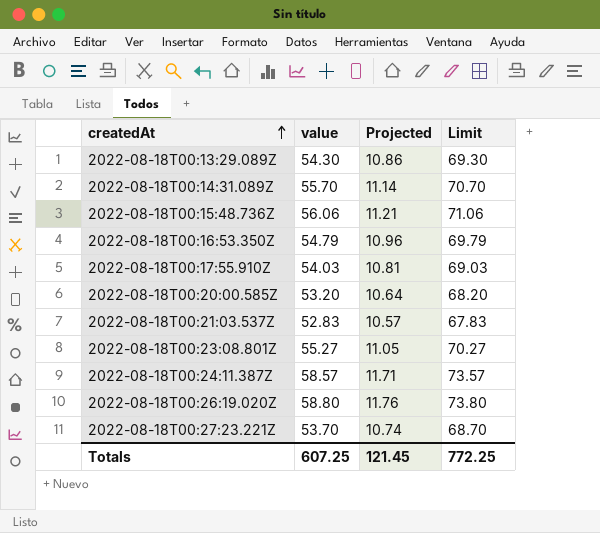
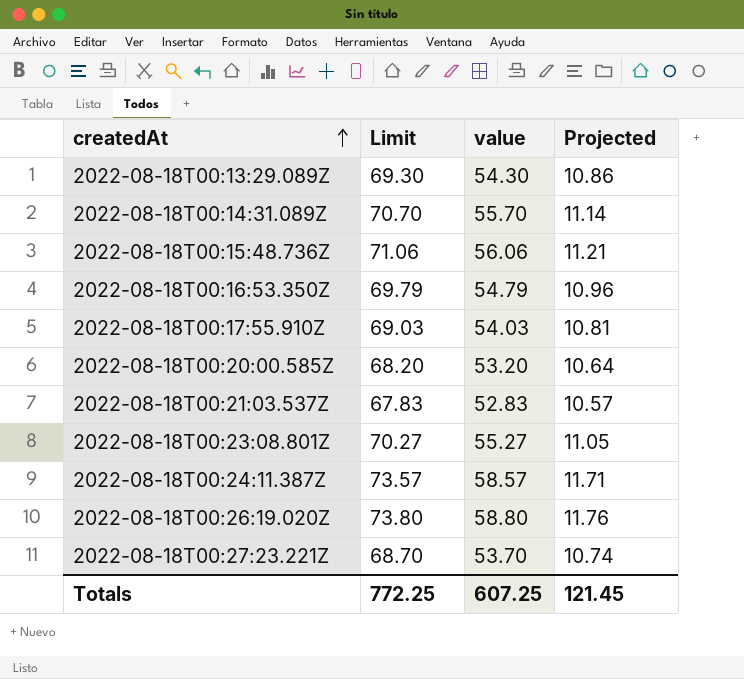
column Limit | position: 4 -> 2

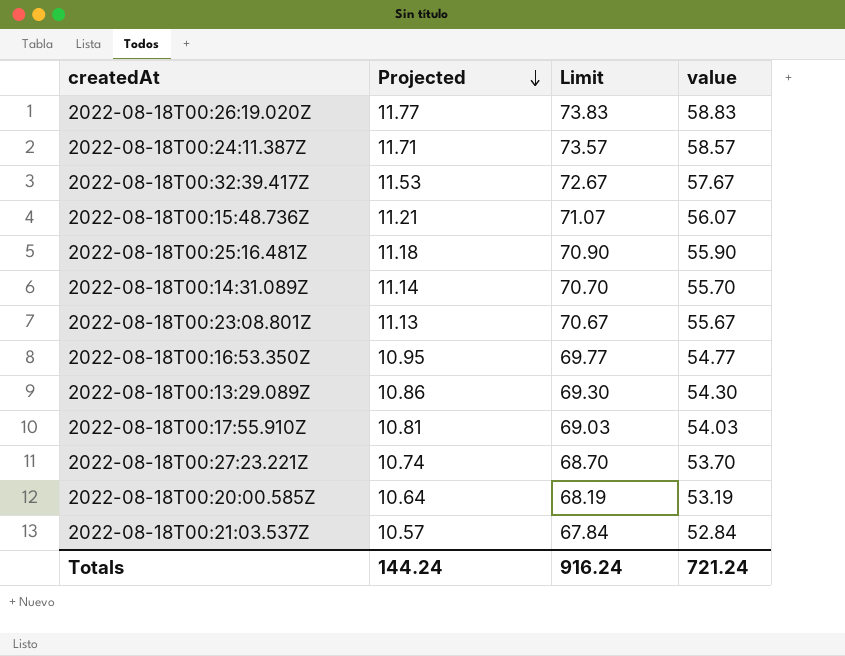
row order: createdAt ascending -> Projected descending
column Projected | position: 4 -> 2
2022-08-18T00:26:19.020Z | Projected: 11.76 -> 11.77
2022-08-18T00:26:19.020Z | Limit: 73.80 -> 73.83
2022-08-18T00:26:19.020Z | value: 58.80 -> 58.83
row 2022-08-18T00:32:39.417Z: none -> 11.53 | 72.67 | 57.67
2022-08-18T00:15:48.736Z | Limit: 71.06 -> 71.07
2022-08-18T00:15:48.736Z | value: 56.06 -> 56.07
row 2022-08-18T00:25:16.481Z: none -> 11.18 | 70.90 | 55.90
2022-08-18T00:23:08.801Z | Projected: 11.05 -> 11.13
2022-08-18T00:23:08.801Z | Limit: 70.27 -> 70.67
2022-08-18T00:23:08.801Z | value: 55.27 -> 55.67
2022-08-18T00:16:53.350Z | Projected: 10.96 -> 10.95
2022-08-18T00:16:53.350Z | Limit: 69.79 -> 69.77
2022-08-18T00:16:53.350Z | value: 54.79 -> 54.77
2022-08-18T00:20:00.585Z | Limit: 68.20 -> 68.19
2022-08-18T00:20:00.585Z | value: 53.20 -> 53.19
2022-08-18T00:21:03.537Z | Limit: 67.83 -> 67.84
2022-08-18T00:21:03.537Z | value: 52.83 -> 52.84
Totals | Projected: 121.45 -> 144.24
Totals | Limit: 772.25 -> 916.24
Totals | value: 607.25 -> 721.24

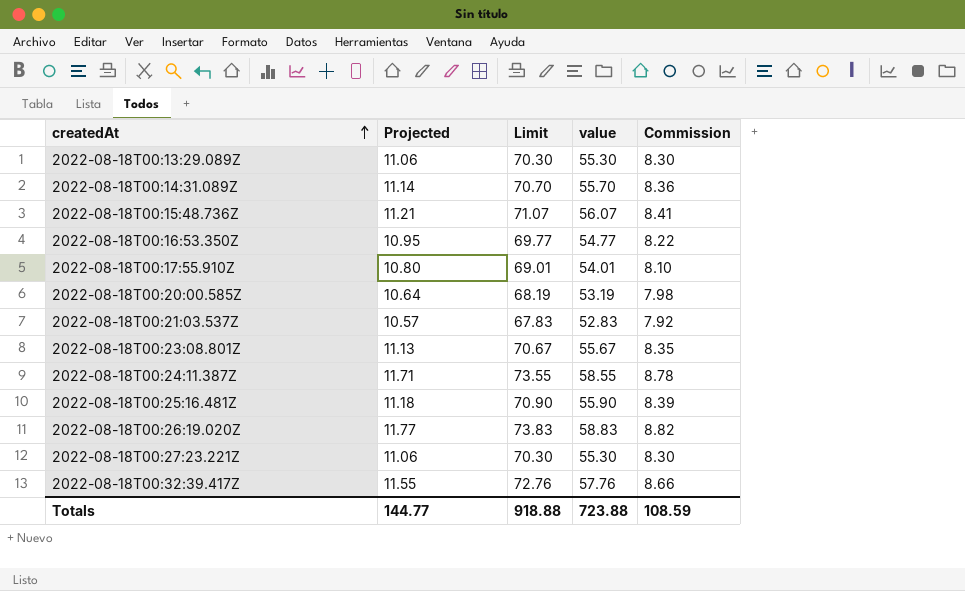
row order: Projected descending -> createdAt ascending
column Commission | formula: none -> [value] * 0.15
2022-08-18T00:13:29.089Z | Projected: 10.86 -> 11.06
2022-08-18T00:13:29.089Z | Limit: 69.30 -> 70.30
2022-08-18T00:13:29.089Z | value: 54.30 -> 55.30
2022-08-18T00:17:55.910Z | Projected: 10.81 -> 10.80
2022-08-18T00:17:55.910Z | Limit: 69.03 -> 69.01
2022-08-18T00:17:55.910Z | value: 54.03 -> 54.01
2022-08-18T00:21:03.537Z | Limit: 67.84 -> 67.83
2022-08-18T00:21:03.537Z | value: 52.84 -> 52.83
2022-08-18T00:24:11.387Z | Limit: 73.57 -> 73.55
2022-08-18T00:24:11.387Z | value: 58.57 -> 58.55
2022-08-18T00:27:23.221Z | Projected: 10.74 -> 11.06
2022-08-18T00:27:23.221Z | Limit: 68.70 -> 70.30
2022-08-18T00:27:23.221Z | value: 53.70 -> 55.30
2022-08-18T00:32:39.417Z | Projected: 11.53 -> 11.55
2022-08-18T00:32:39.417Z | Limit: 72.67 -> 72.76
2022-08-18T00:32:39.417Z | value: 57.67 -> 57.76
Totals | Projected: 144.24 -> 144.77
Totals | Limit: 916.24 -> 918.88
Totals | value: 721.24 -> 723.88

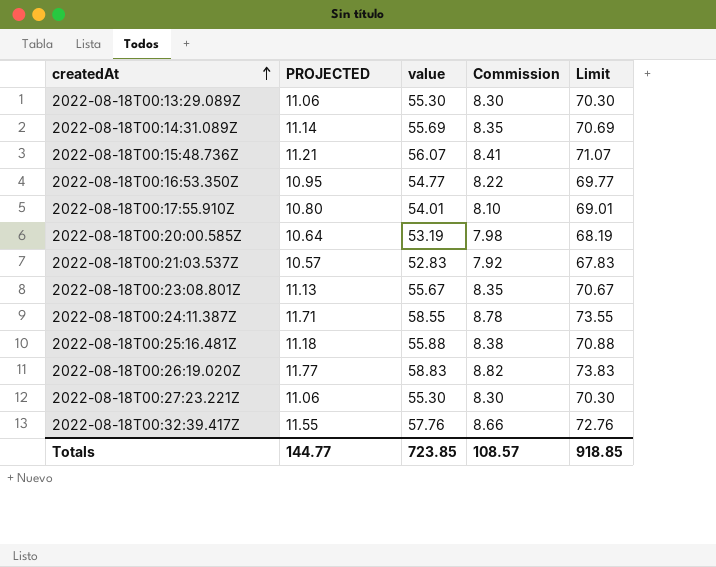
column name: Projected -> PROJECTED
column Limit | position: 3 -> 5
2022-08-18T00:14:31.089Z | value: 55.70 -> 55.69
2022-08-18T00:14:31.089Z | Commission: 8.36 -> 8.35
2022-08-18T00:14:31.089Z | Limit: 70.70 -> 70.69
2022-08-18T00:25:16.481Z | value: 55.90 -> 55.88
2022-08-18T00:25:16.481Z | Commission: 8.39 -> 8.38
2022-08-18T00:25:16.481Z | Limit: 70.90 -> 70.88
Totals | value: 723.88 -> 723.85
Totals | Commission: 108.59 -> 108.57
Totals | Limit: 918.88 -> 918.85

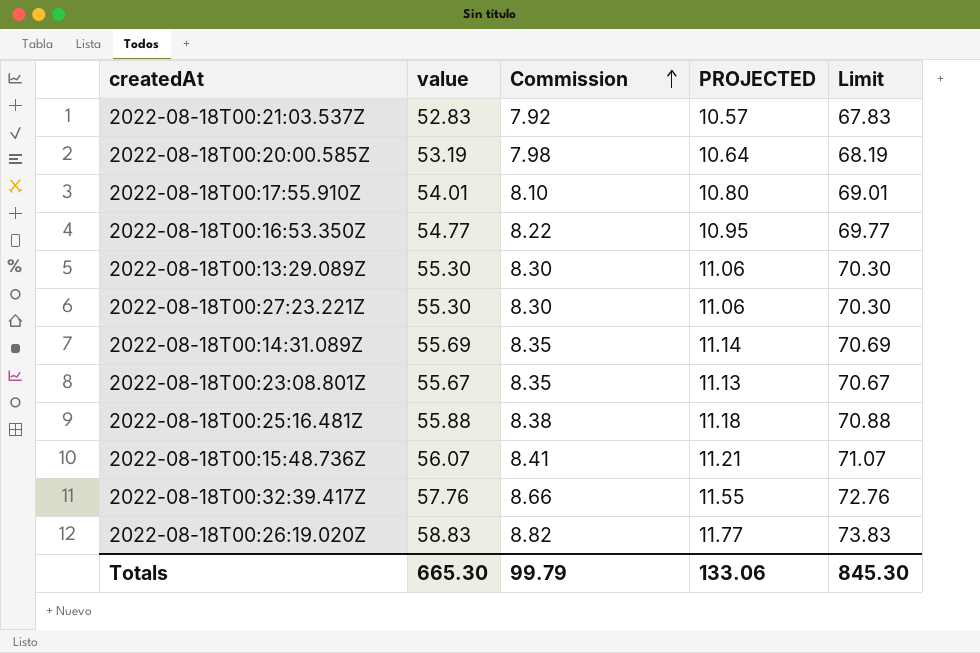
row order: createdAt ascending -> Commission ascending
column PROJECTED | position: 2 -> 4
row 2022-08-18T00:24:11.387Z: 11.71 | 58.55 | 8.78 | 73.55 -> none
Totals | value: 723.85 -> 665.30
Totals | Commission: 108.57 -> 99.79
Totals | PROJECTED: 144.77 -> 133.06
Totals | Limit: 918.85 -> 845.30

